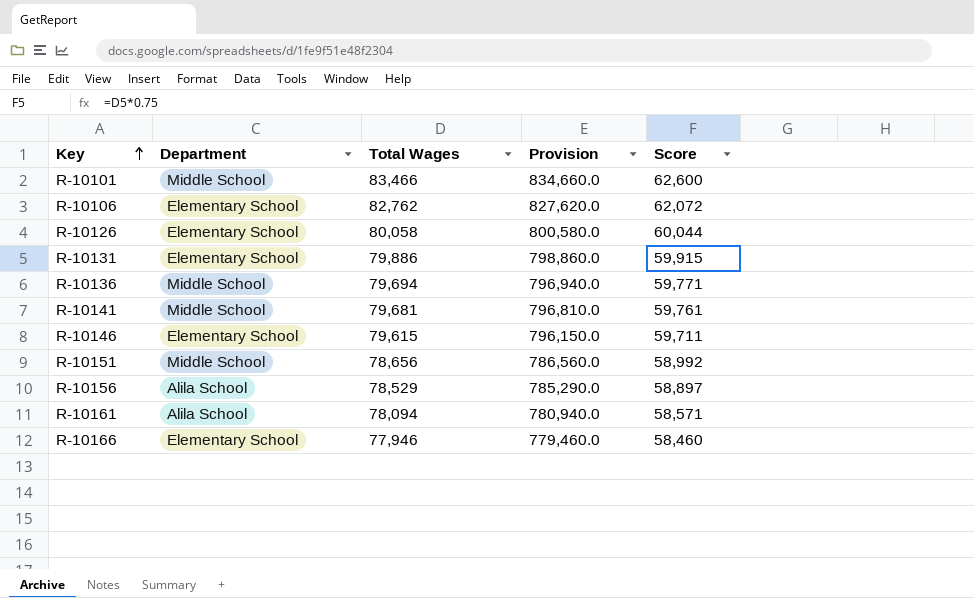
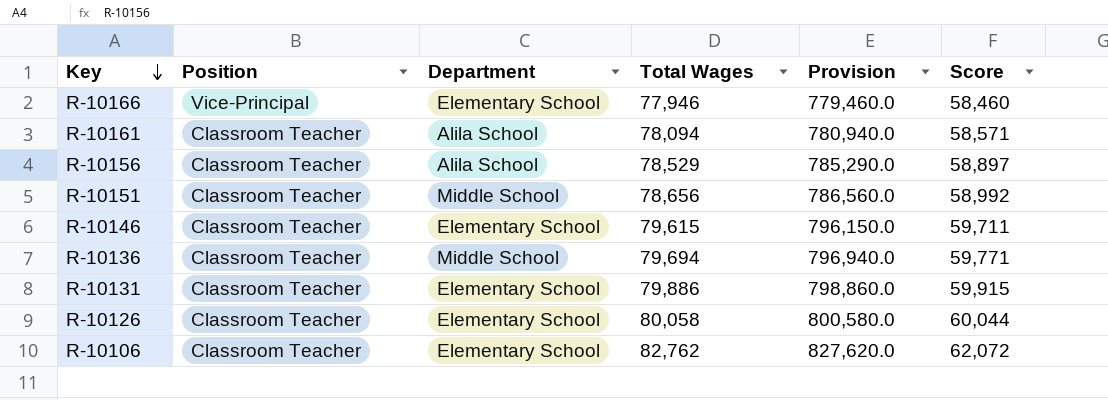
row order: Key ascending -> Key descending
column Position | position: none -> 2
row R-10101: Middle School | 83,466 | 834,660.0 | 62,600 -> none
row R-10141: Middle School | 79,681 | 796,810.0 | 59,761 -> none

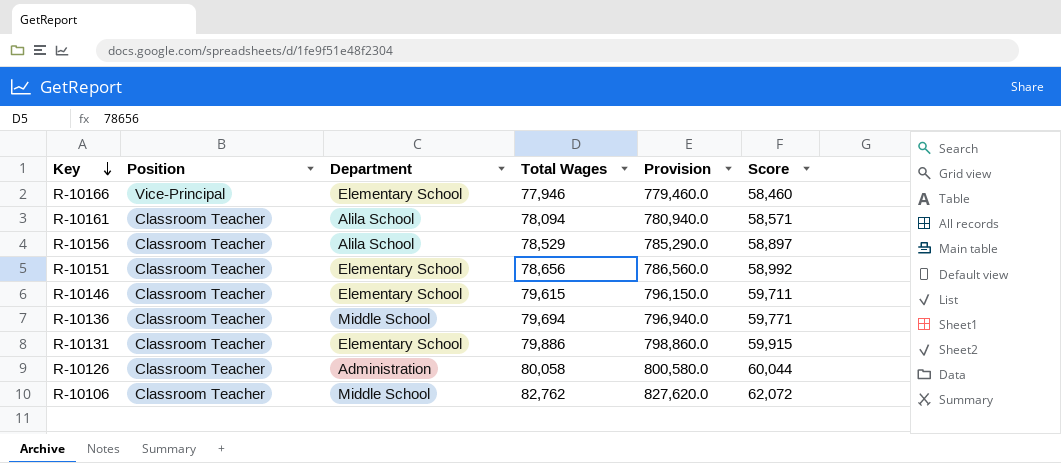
R-10151 | Department: Middle School -> Elementary School
R-10126 | Department: Elementary School -> Administration
R-10106 | Department: Elementary School -> Middle School

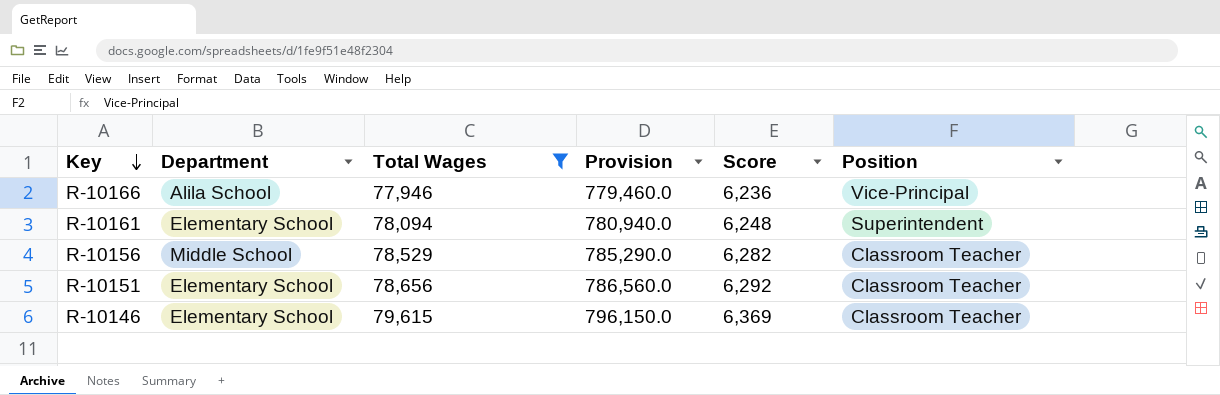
filter: none -> Total Wages <= 79,615
column Score | formula: [Total Wages] * 0.75 -> [Total Wages] * 0.08
column Position | position: 2 -> 6
R-10166 | Department: Elementary School -> Alila School
R-10161 | Department: Alila School -> Elementary School
R-10161 | Position: Classroom Teacher -> Superintendent
R-10156 | Department: Alila School -> Middle School

